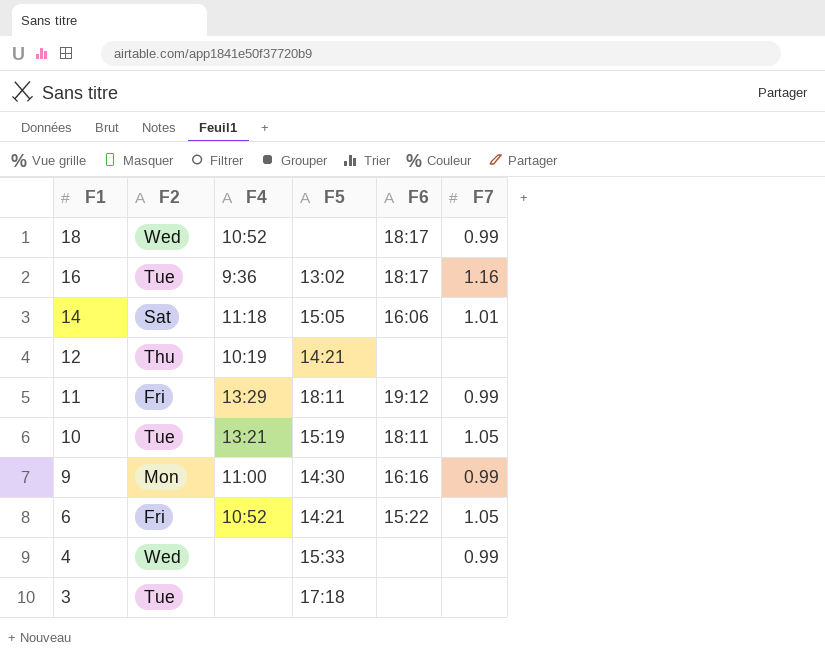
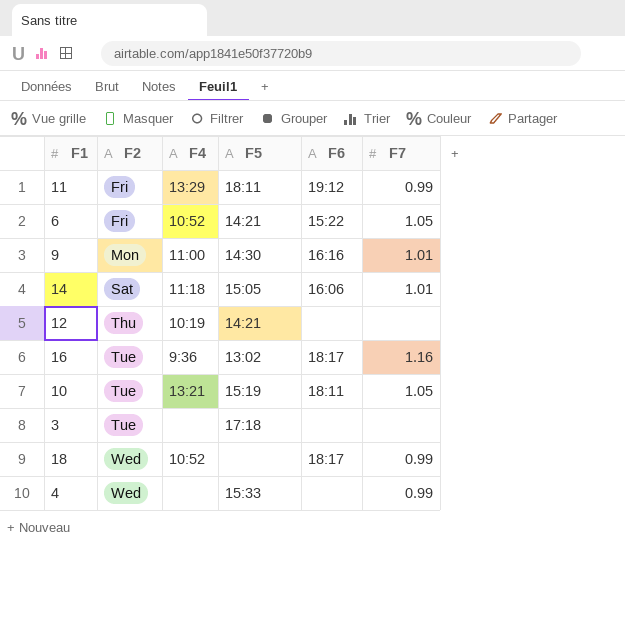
row order: F1 descending -> F2 ascending
9 | F7: 0.99 -> 1.01

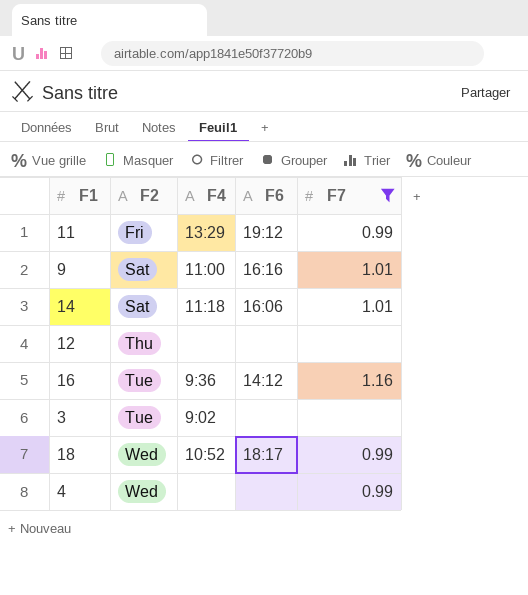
filter: none -> F7 != 1.05
column F5 | position: 4 -> none
9 | F2: Mon -> Sat
12 | F4: 10:19 -> none
16 | F6: 18:17 -> 14:12
3 | F4: none -> 9:02

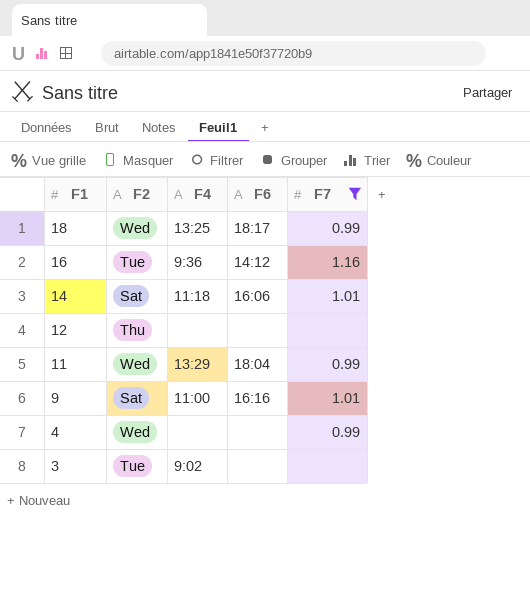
row order: F2 ascending -> F1 descending
18 | F4: 10:52 -> 13:25
11 | F2: Fri -> Wed
11 | F6: 19:12 -> 18:04

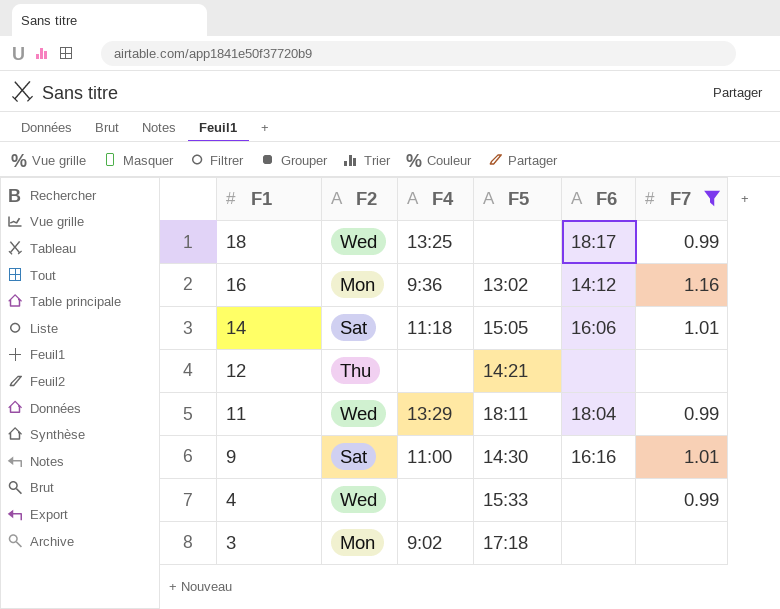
column F5 | position: none -> 4
16 | F2: Tue -> Mon
3 | F2: Tue -> Mon

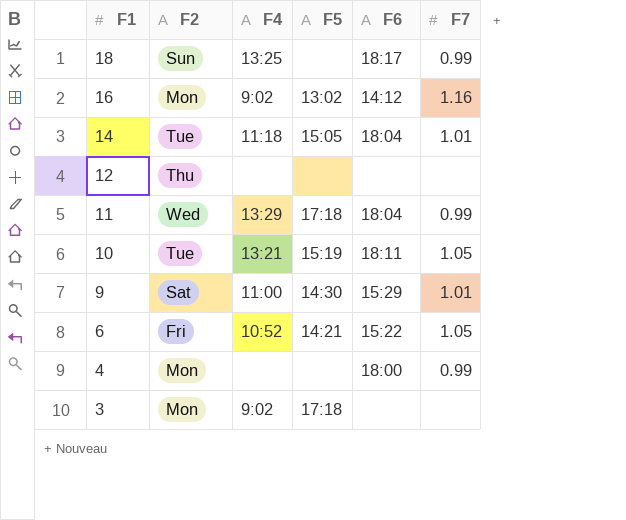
filter: F7 != 1.05 -> none
18 | F2: Wed -> Sun
16 | F4: 9:36 -> 9:02
14 | F2: Sat -> Tue
14 | F6: 16:06 -> 18:04
12 | F5: 14:21 -> none
11 | F5: 18:11 -> 17:18
9 | F6: 16:16 -> 15:29
4 | F2: Wed -> Mon
4 | F5: 15:33 -> none
4 | F6: none -> 18:00

